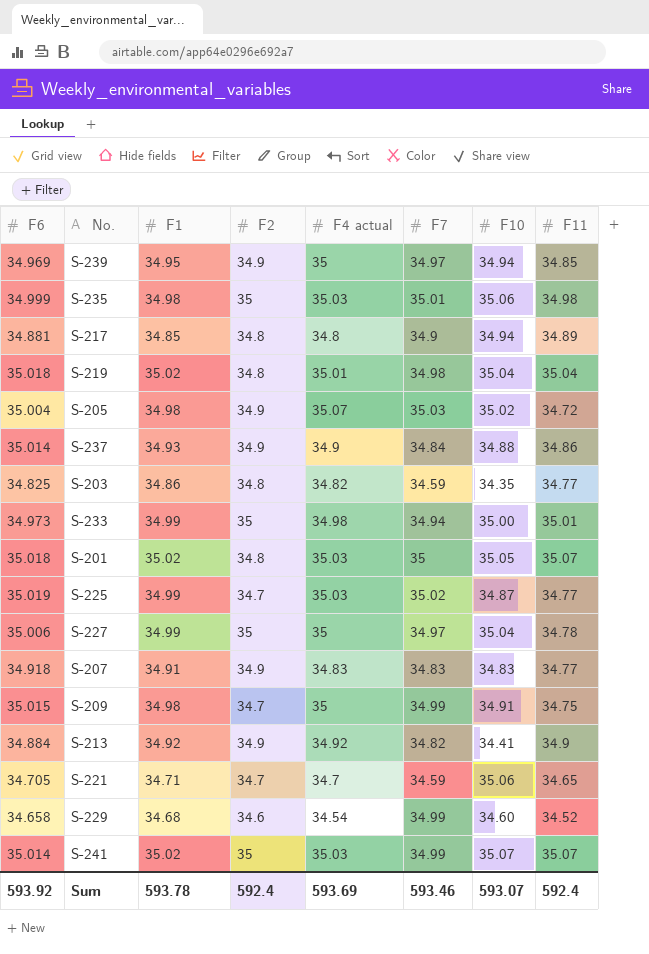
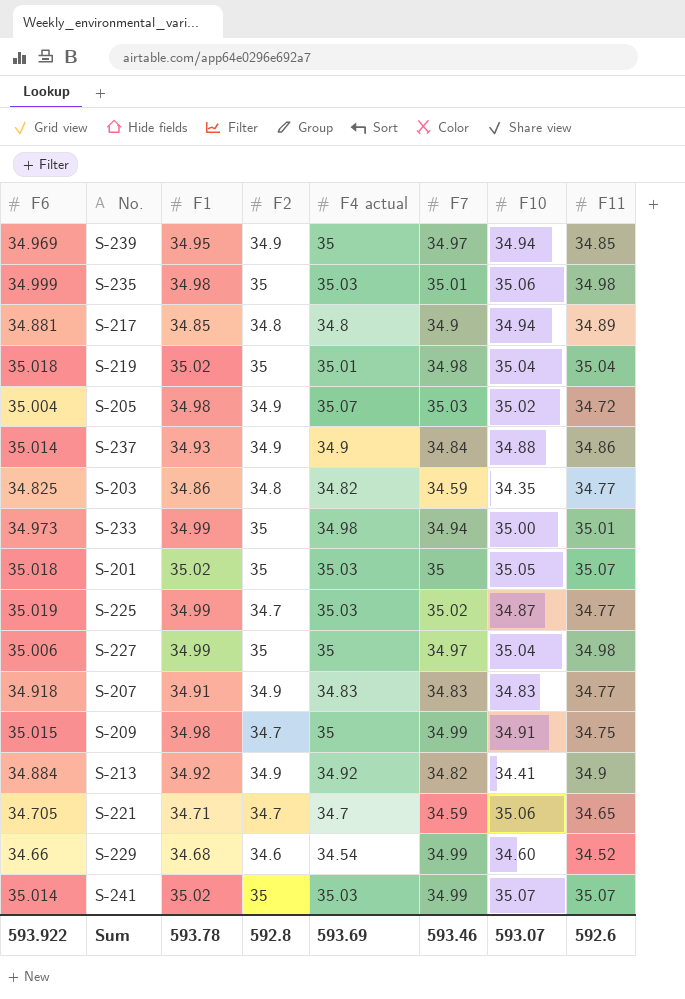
S-219 | F2: 34.8 -> 35
S-201 | F2: 34.8 -> 35
S-227 | F11: 34.78 -> 34.98
S-229 | F6: 34.658 -> 34.66
Sum | F6: 593.92 -> 593.922
Sum | F2: 592.4 -> 592.8
Sum | F11: 592.4 -> 592.6

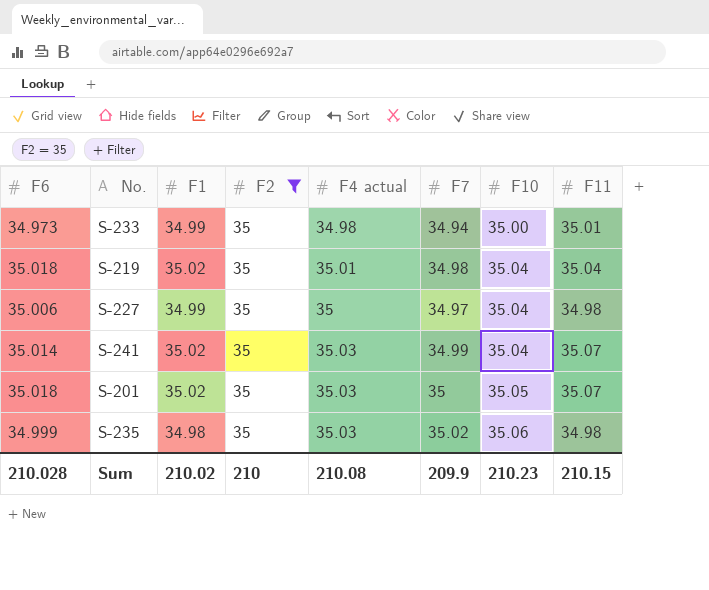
filter: none -> F2 = 35
row order: none -> F10 ascending
S-241 | F10: 35.07 -> 35.04
S-235 | F7: 35.01 -> 35.02
Sum | F6: 593.922 -> 210.028
Sum | F1: 593.78 -> 210.02
Sum | F2: 592.8 -> 210
Sum | F4 actual: 593.69 -> 210.08
Sum | F7: 593.46 -> 209.9
Sum | F10: 593.07 -> 210.23
Sum | F11: 592.6 -> 210.15

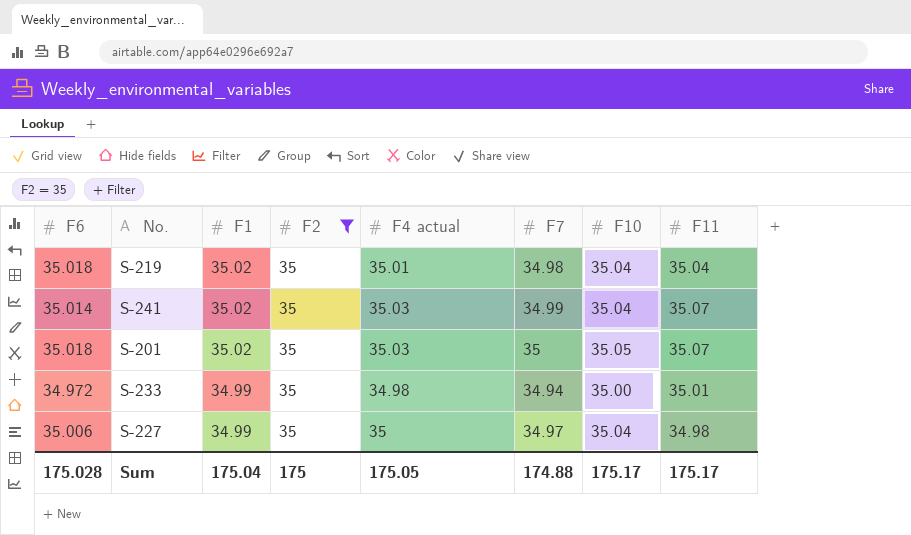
row order: F10 ascending -> F1 descending
row S-235: 34.999 | 34.98 | 35 | 35.03 | 35.02 | 35.06 | 34.98 -> none
S-233 | F6: 34.973 -> 34.972
Sum | F6: 210.028 -> 175.028
Sum | F1: 210.02 -> 175.04
Sum | F2: 210 -> 175
Sum | F4 actual: 210.08 -> 175.05
Sum | F7: 209.9 -> 174.88
Sum | F10: 210.23 -> 175.17
Sum | F11: 210.15 -> 175.17

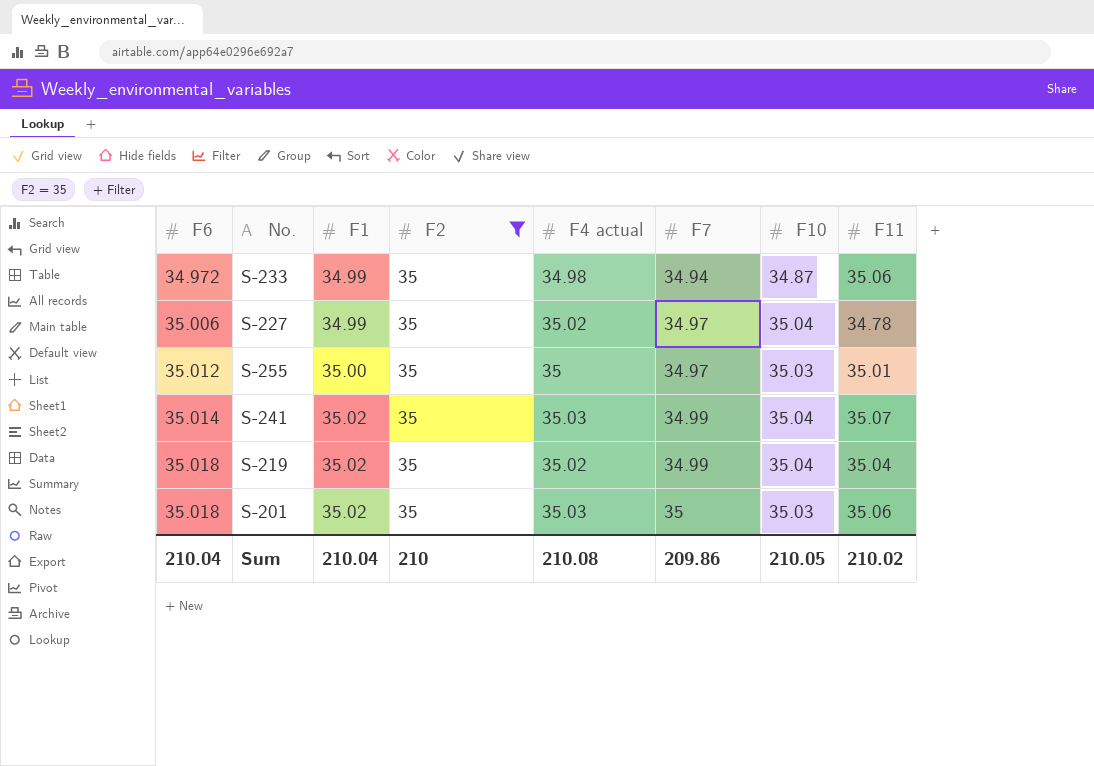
row order: F1 descending -> F6 ascending
S-233 | F10: 35.00 -> 34.87
S-233 | F11: 35.01 -> 35.06
S-227 | F4 actual: 35 -> 35.02
S-227 | F11: 34.98 -> 34.78
row S-255: none -> 35.012 | 35.00 | 35 | 35 | 34.97 | 35.03 | 35.01
S-219 | F4 actual: 35.01 -> 35.02
S-219 | F7: 34.98 -> 34.99
S-201 | F10: 35.05 -> 35.03
S-201 | F11: 35.07 -> 35.06
Sum | F6: 175.028 -> 210.04
Sum | F1: 175.04 -> 210.04
Sum | F2: 175 -> 210
Sum | F4 actual: 175.05 -> 210.08
Sum | F7: 174.88 -> 209.86
Sum | F10: 175.17 -> 210.05
Sum | F11: 175.17 -> 210.02

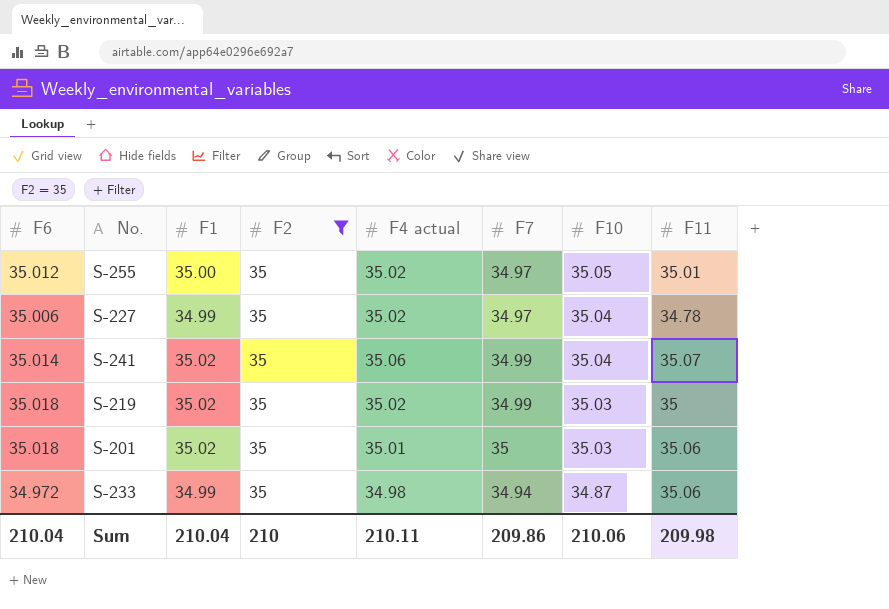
row order: F6 ascending -> F10 descending
S-255 | F4 actual: 35 -> 35.02
S-255 | F10: 35.03 -> 35.05
S-241 | F4 actual: 35.03 -> 35.06
S-219 | F10: 35.04 -> 35.03
S-219 | F11: 35.04 -> 35
S-201 | F4 actual: 35.03 -> 35.01
Sum | F4 actual: 210.08 -> 210.11
Sum | F10: 210.05 -> 210.06
Sum | F11: 210.02 -> 209.98

